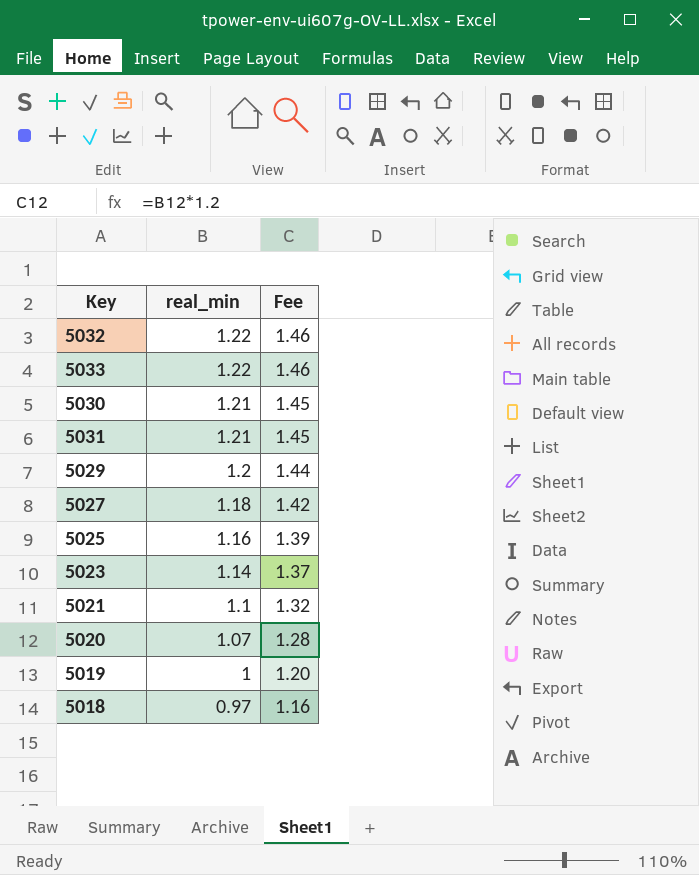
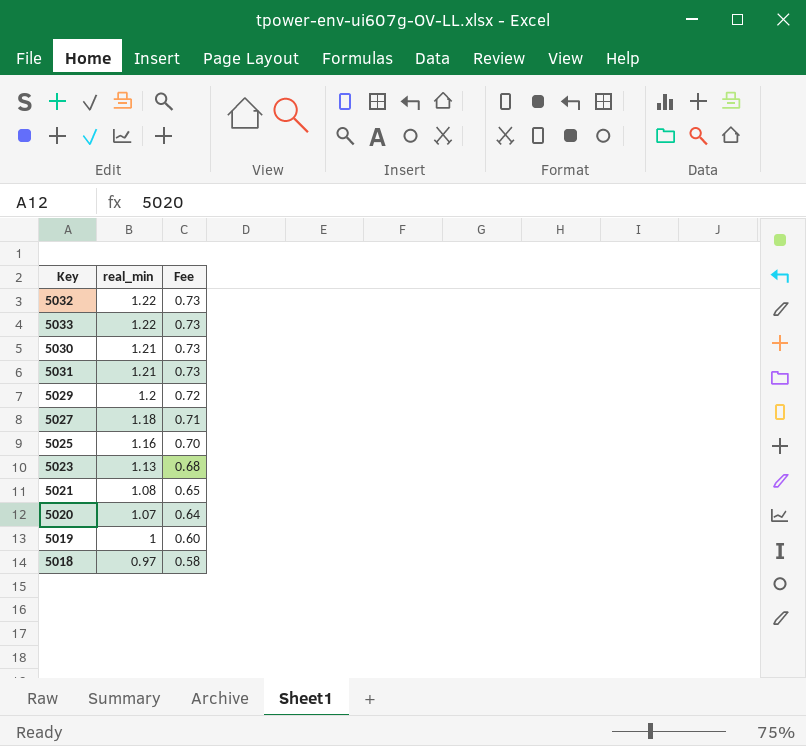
column Fee | formula: [real_min] * 1.2 -> [real_min] * 0.6
5023 | real_min: 1.14 -> 1.13
5021 | real_min: 1.1 -> 1.08

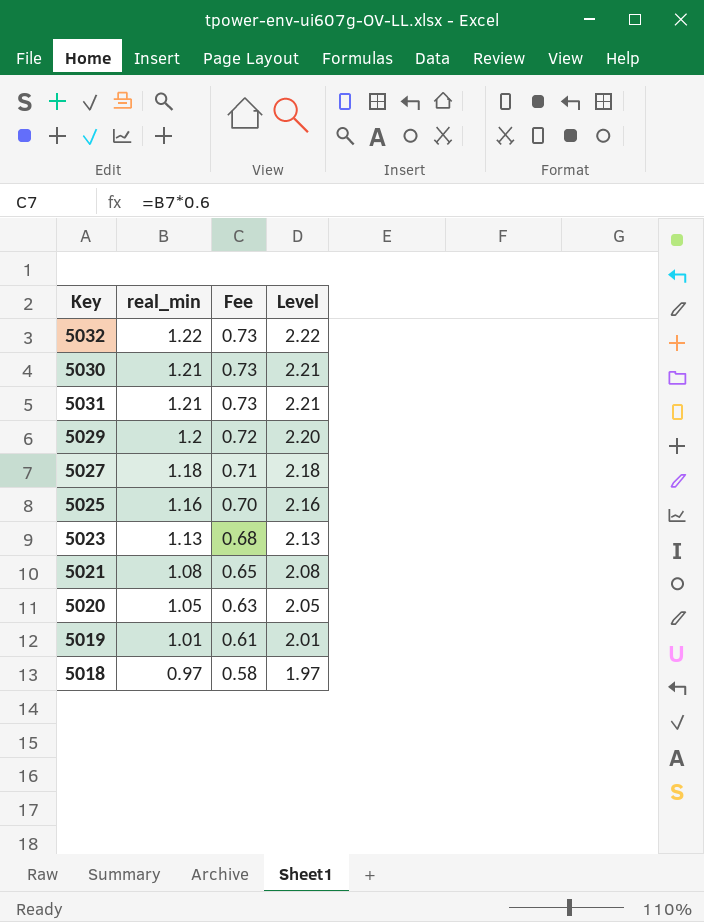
column Level | formula: none -> [real_min] + 1
row 5033: 1.22 | 0.73 -> none
5020 | real_min: 1.07 -> 1.05
5020 | Fee: 0.64 -> 0.63
5019 | real_min: 1 -> 1.01
5019 | Fee: 0.60 -> 0.61

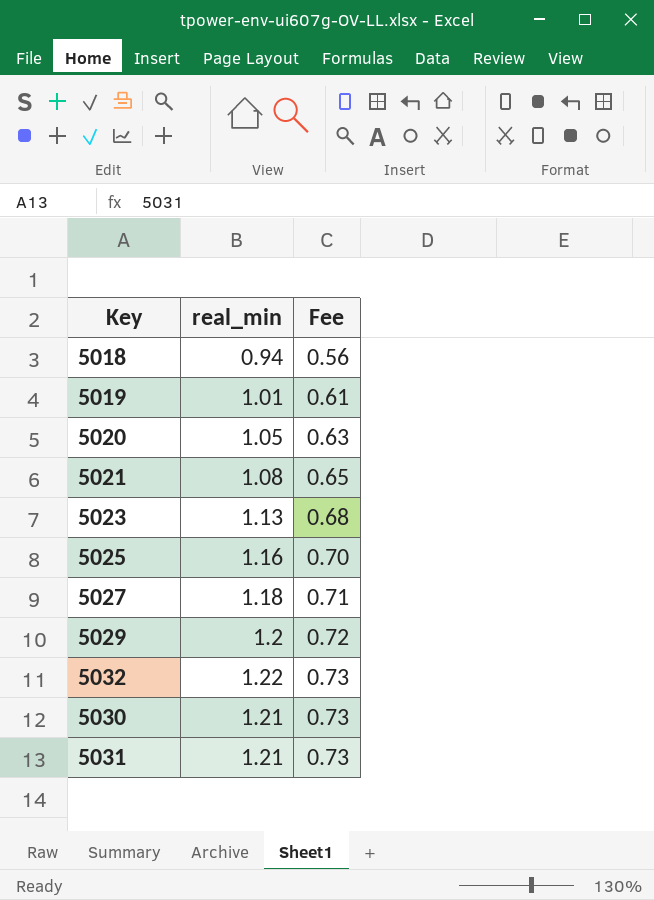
row order: real_min descending -> Fee ascending
column Level | formula: [real_min] + 1 -> none
5018 | real_min: 0.97 -> 0.94
5018 | Fee: 0.58 -> 0.56

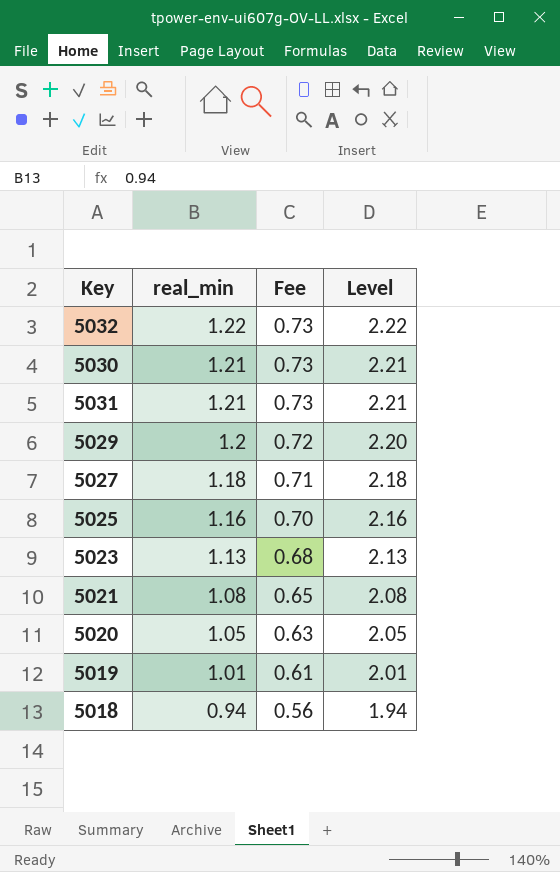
row order: Fee ascending -> real_min descending
column Level | formula: none -> [real_min] + 1

